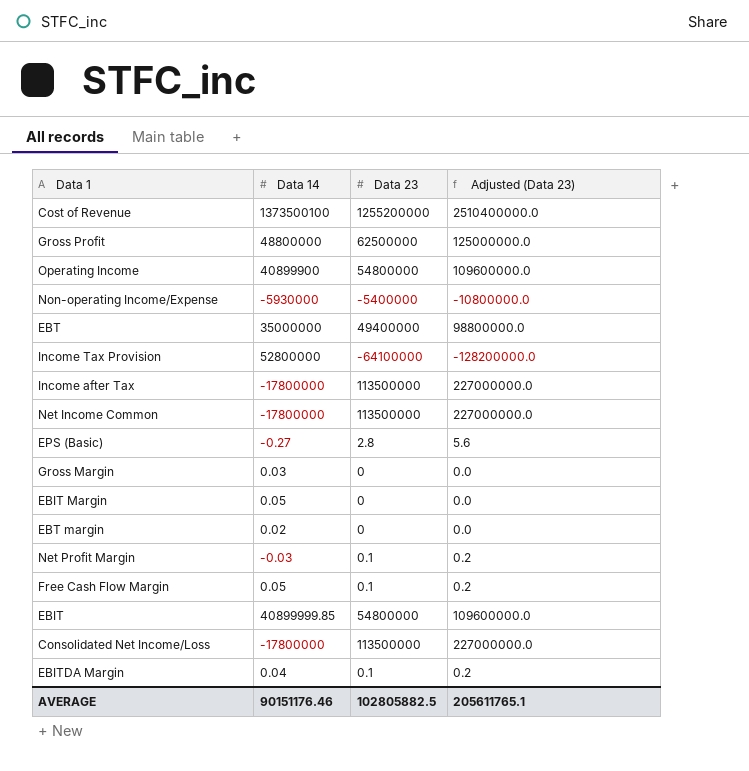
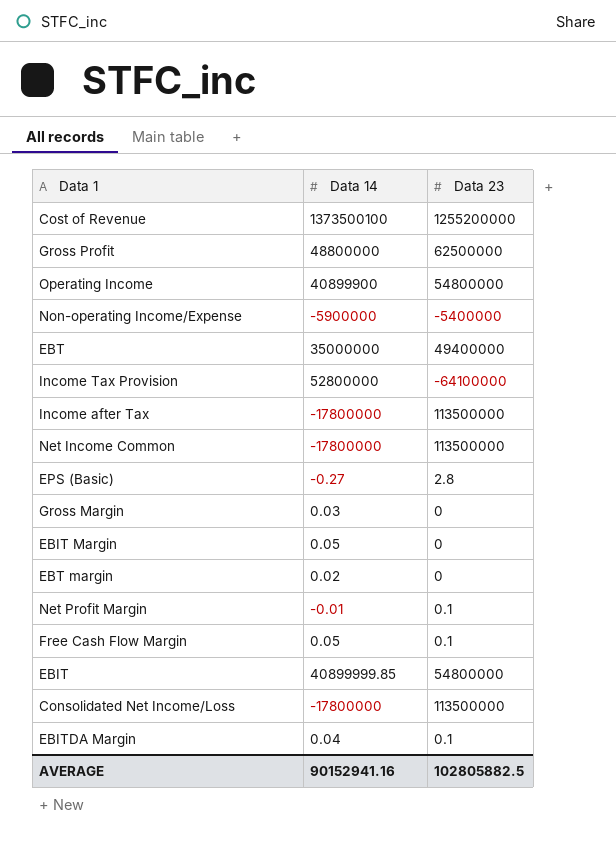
column Adjusted (Data 23) | formula: [Data 23] * 2 -> none
Non-operating Income/Expense | Data 14: -5930000 -> -5900000
Net Profit Margin | Data 14: -0.03 -> -0.01
AVERAGE | Data 14: 90151176.46 -> 90152941.16

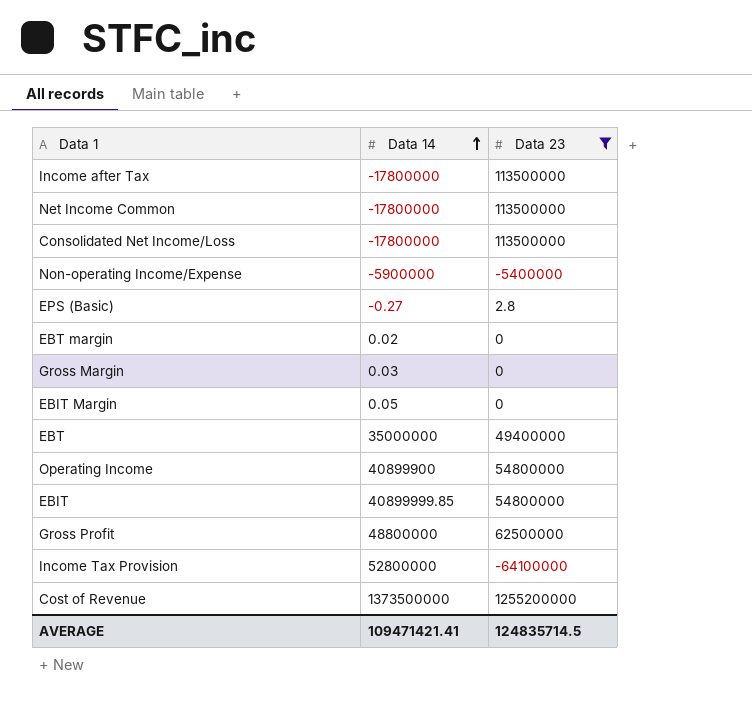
filter: none -> Data 23 != 0.1
row order: none -> Data 14 ascending
Cost of Revenue | Data 14: 1373500100 -> 1373500000
AVERAGE | Data 14: 90152941.16 -> 109471421.41
AVERAGE | Data 23: 102805882.5 -> 124835714.5

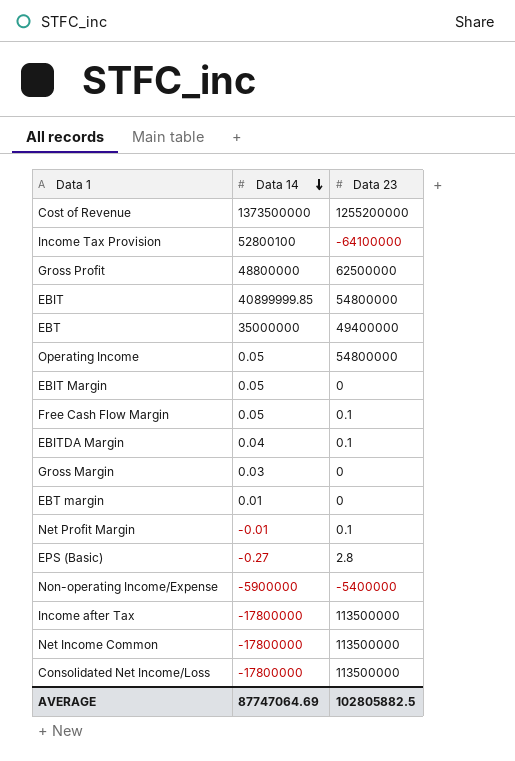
filter: Data 23 != 0.1 -> none
row order: Data 14 ascending -> Data 14 descending
Income Tax Provision | Data 14: 52800000 -> 52800100
Operating Income | Data 14: 40899900 -> 0.05
EBT margin | Data 14: 0.02 -> 0.01
AVERAGE | Data 14: 109471421.41 -> 87747064.69
AVERAGE | Data 23: 124835714.5 -> 102805882.5

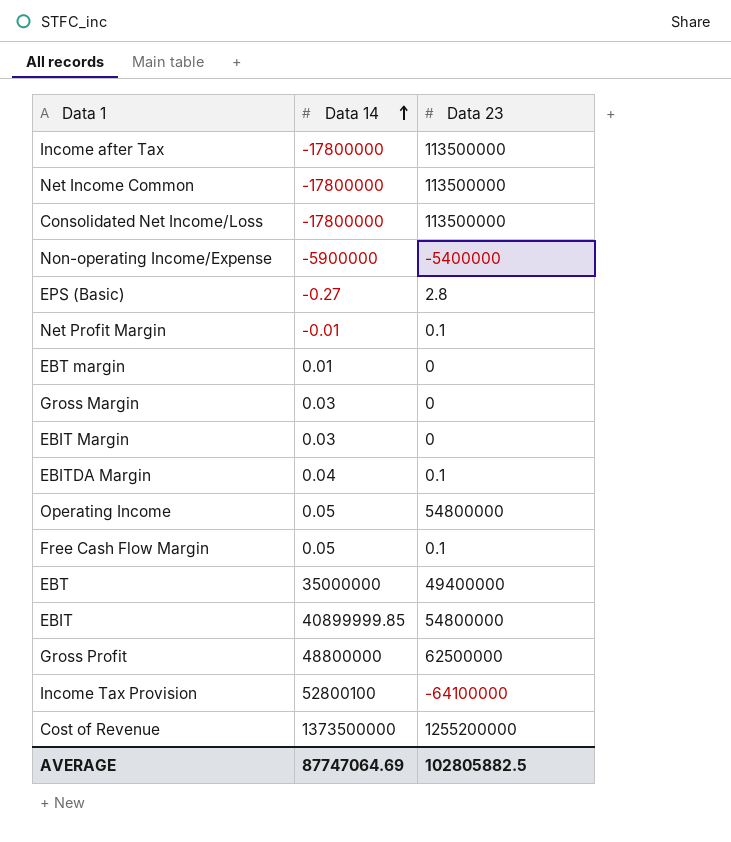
row order: Data 14 descending -> Data 14 ascending
EBIT Margin | Data 14: 0.05 -> 0.03

